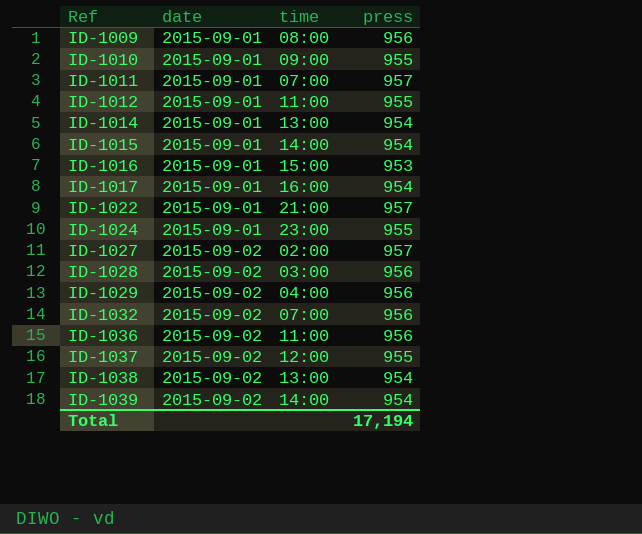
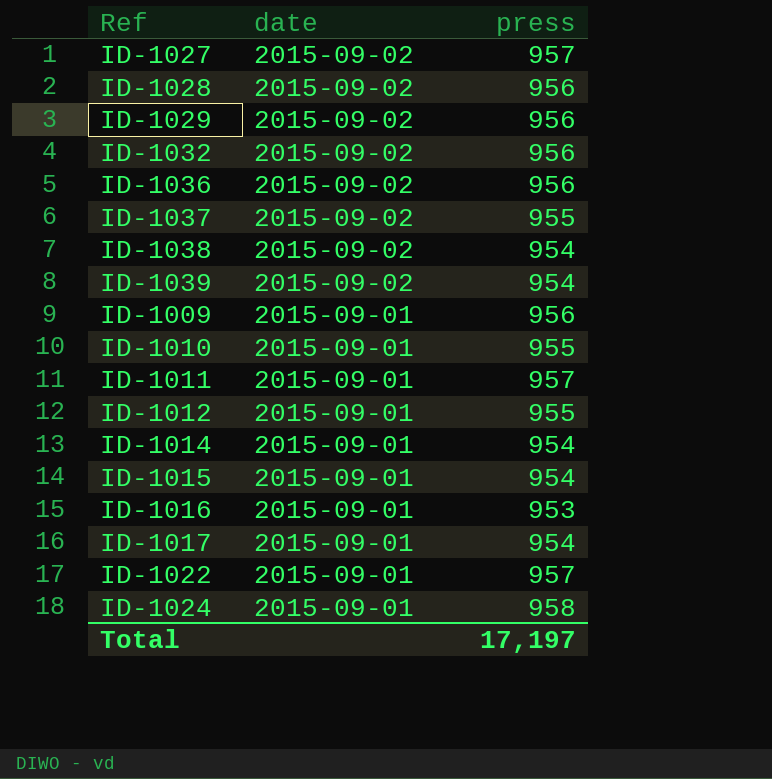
row order: Ref ascending -> date descending
column time | position: 3 -> none
ID-1024 | press: 955 -> 958
Total | press: 17,194 -> 17,197

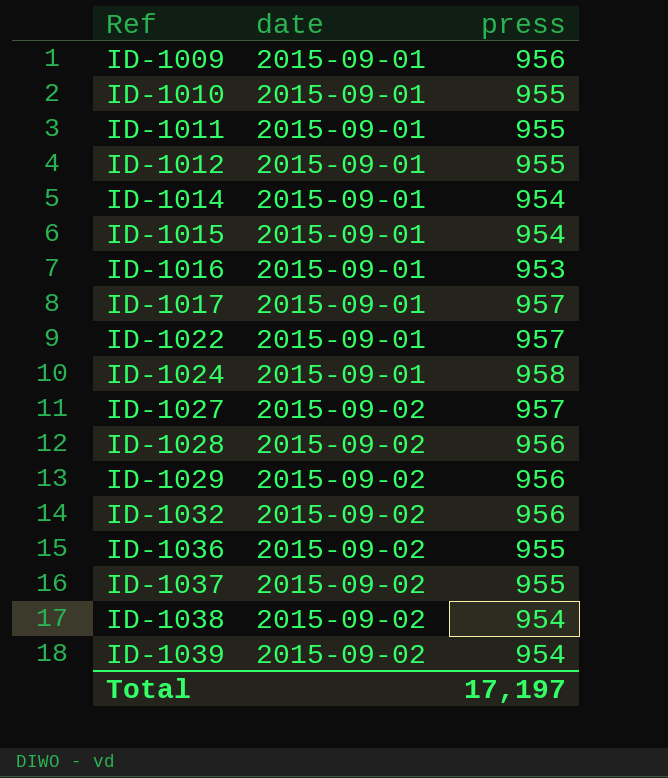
row order: date descending -> Ref ascending
ID-1011 | press: 957 -> 955
ID-1017 | press: 954 -> 957
ID-1036 | press: 956 -> 955

